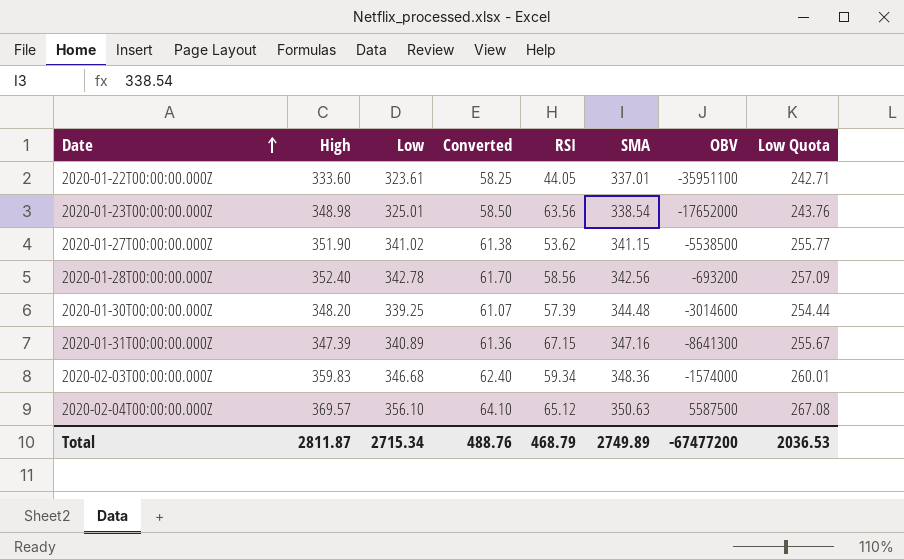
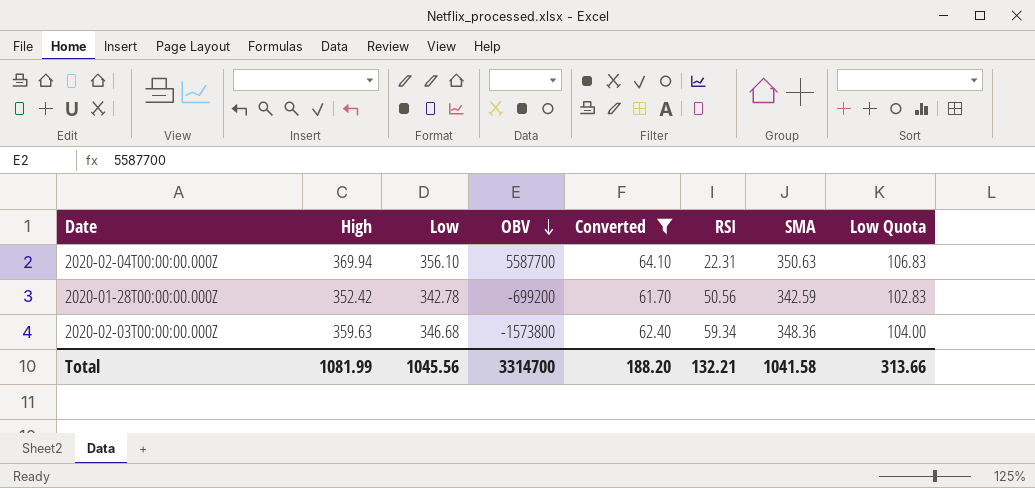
filter: none -> Converted >= 61.70
row order: Date ascending -> OBV descending
column OBV | position: 7 -> 4
column Low Quota | formula: [Low] * 0.75 -> [Low] * 0.3
2020-02-04T00:00:00.000Z | High: 369.57 -> 369.94
2020-02-04T00:00:00.000Z | OBV: 5587500 -> 5587700
2020-02-04T00:00:00.000Z | RSI: 65.12 -> 22.31
2020-01-28T00:00:00.000Z | High: 352.40 -> 352.42
2020-01-28T00:00:00.000Z | OBV: -693200 -> -699200
2020-01-28T00:00:00.000Z | RSI: 58.56 -> 50.56
2020-01-28T00:00:00.000Z | SMA: 342.56 -> 342.59
2020-02-03T00:00:00.000Z | High: 359.83 -> 359.63
2020-02-03T00:00:00.000Z | OBV: -1574000 -> -1573800
Total | High: 2811.87 -> 1081.99
Total | Low: 2715.34 -> 1045.56
Total | OBV: -67477200 -> 3314700
Total | Converted: 488.76 -> 188.20
Total | RSI: 468.79 -> 132.21
Total | SMA: 2749.89 -> 1041.58
Total | Low Quota: 2036.53 -> 313.66

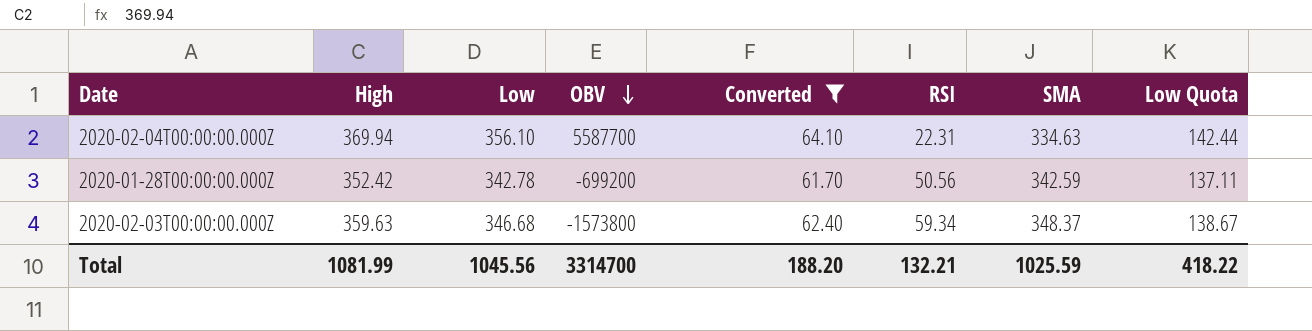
column Low Quota | formula: [Low] * 0.3 -> [Low] * 0.4
2020-02-04T00:00:00.000Z | SMA: 350.63 -> 334.63
2020-02-03T00:00:00.000Z | SMA: 348.36 -> 348.37
Total | SMA: 1041.58 -> 1025.59
Total | Low Quota: 313.66 -> 418.22

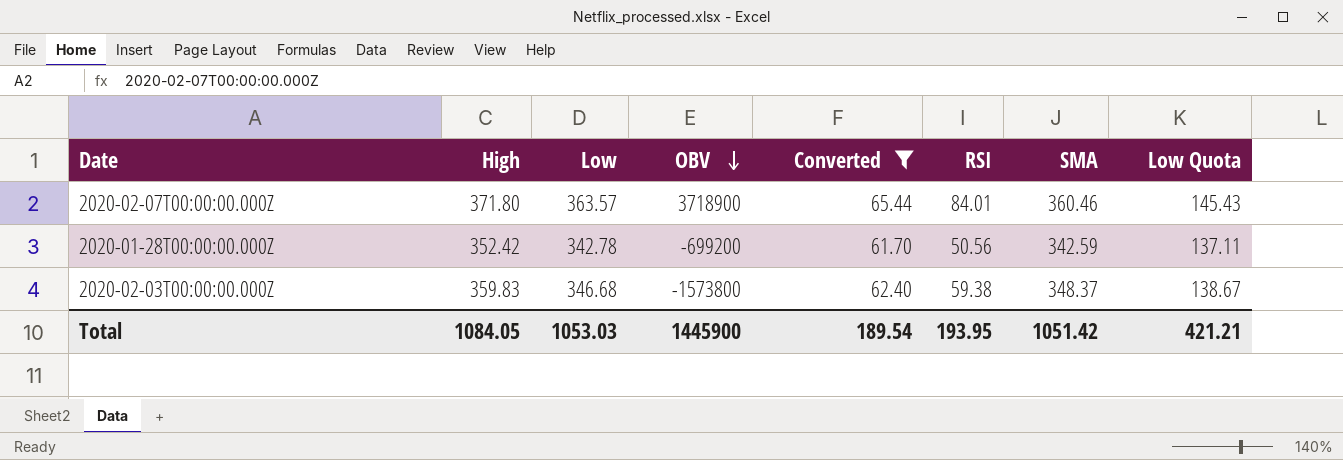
row 2020-02-04T00:00:00.000Z: 369.94 | 356.10 | 5587700 | 64.10 | 22.31 | 334.63 | 142.44 -> none
row 2020-02-07T00:00:00.000Z: none -> 371.80 | 363.57 | 3718900 | 65.44 | 84.01 | 360.46 | 145.43
2020-02-03T00:00:00.000Z | High: 359.63 -> 359.83
2020-02-03T00:00:00.000Z | RSI: 59.34 -> 59.38
Total | High: 1081.99 -> 1084.05
Total | Low: 1045.56 -> 1053.03
Total | OBV: 3314700 -> 1445900
Total | Converted: 188.20 -> 189.54
Total | RSI: 132.21 -> 193.95
Total | SMA: 1025.59 -> 1051.42
Total | Low Quota: 418.22 -> 421.21

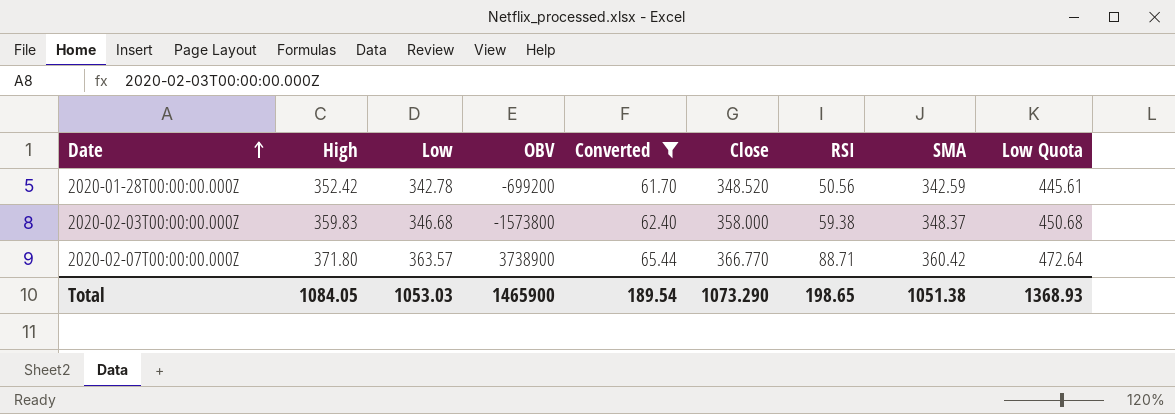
row order: OBV descending -> Date ascending
column Close | position: none -> 6
column Low Quota | formula: [Low] * 0.4 -> [Low] * 1.3
2020-02-07T00:00:00.000Z | OBV: 3718900 -> 3738900
2020-02-07T00:00:00.000Z | RSI: 84.01 -> 88.71
2020-02-07T00:00:00.000Z | SMA: 360.46 -> 360.42
Total | OBV: 1445900 -> 1465900
Total | RSI: 193.95 -> 198.65
Total | SMA: 1051.42 -> 1051.38
Total | Low Quota: 421.21 -> 1368.93

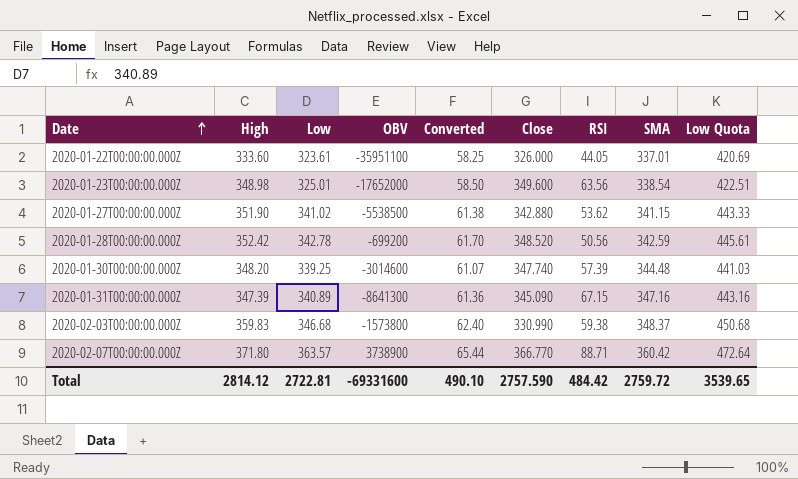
filter: Converted >= 61.70 -> none
2020-02-03T00:00:00.000Z | Close: 358.000 -> 330.990
Total | High: 1084.05 -> 2814.12
Total | Low: 1053.03 -> 2722.81
Total | OBV: 1465900 -> -69331600
Total | Converted: 189.54 -> 490.10
Total | Close: 1073.290 -> 2757.590
Total | RSI: 198.65 -> 484.42
Total | SMA: 1051.38 -> 2759.72
Total | Low Quota: 1368.93 -> 3539.65

